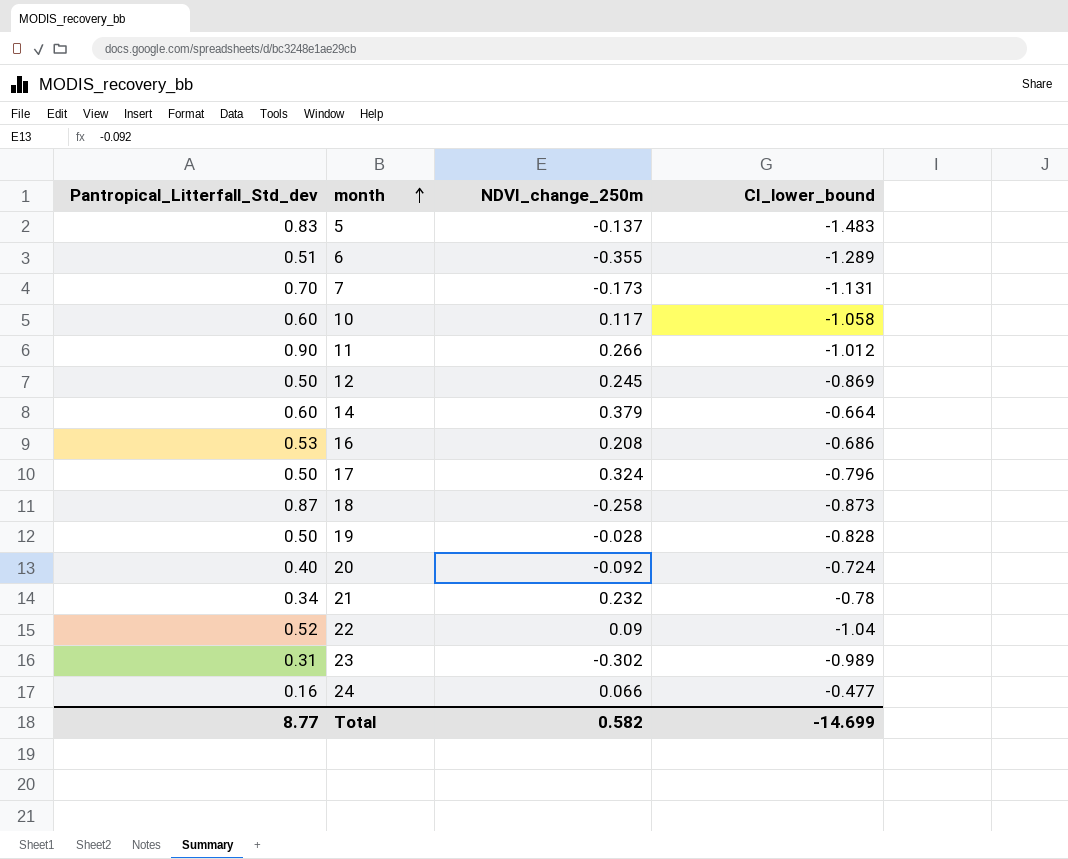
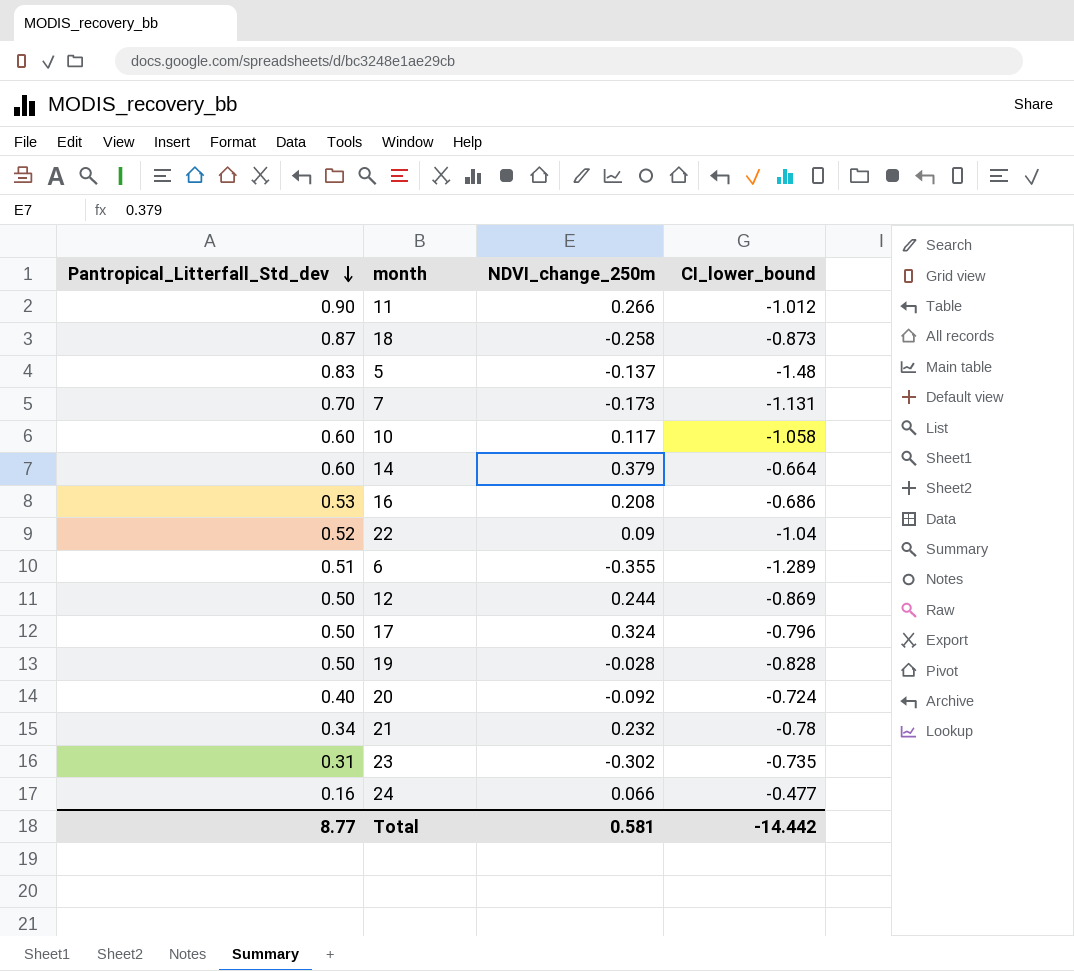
row order: month ascending -> Pantropical_Litterfall_Std_dev descending
5 | CI_lower_bound: -1.483 -> -1.48
12 | NDVI_change_250m: 0.245 -> 0.244
23 | CI_lower_bound: -0.989 -> -0.735
Total | NDVI_change_250m: 0.582 -> 0.581
Total | CI_lower_bound: -14.699 -> -14.442

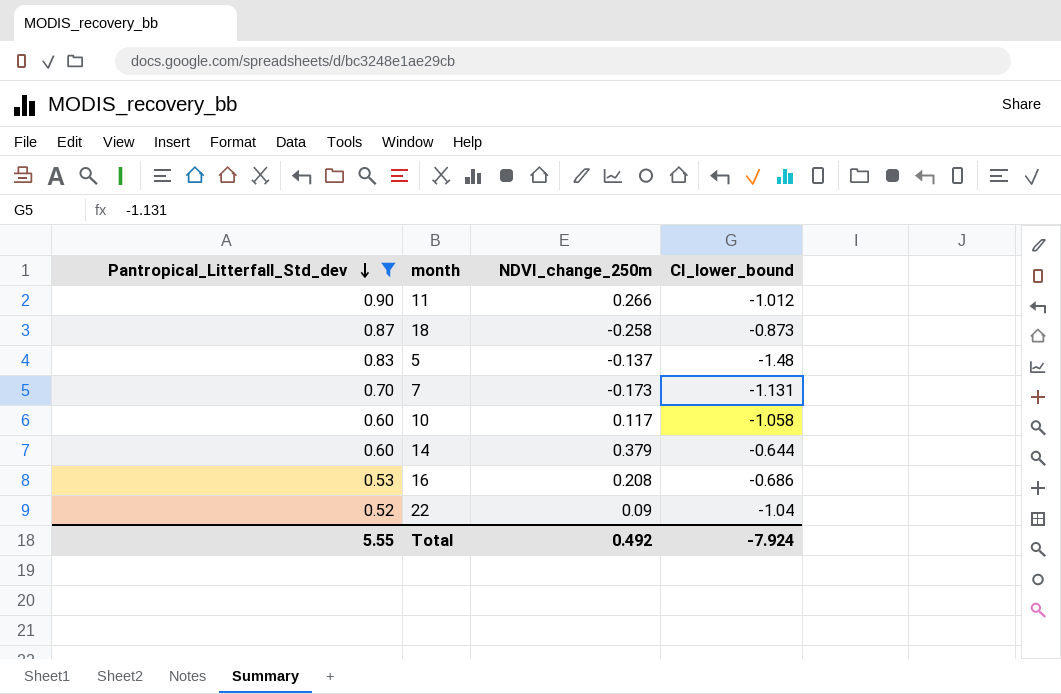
filter: none -> Pantropical_Litterfall_Std_dev >= 0.52
14 | CI_lower_bound: -0.664 -> -0.644
Total | Pantropical_Litterfall_Std_dev: 8.77 -> 5.55
Total | NDVI_change_250m: 0.581 -> 0.492
Total | CI_lower_bound: -14.442 -> -7.924

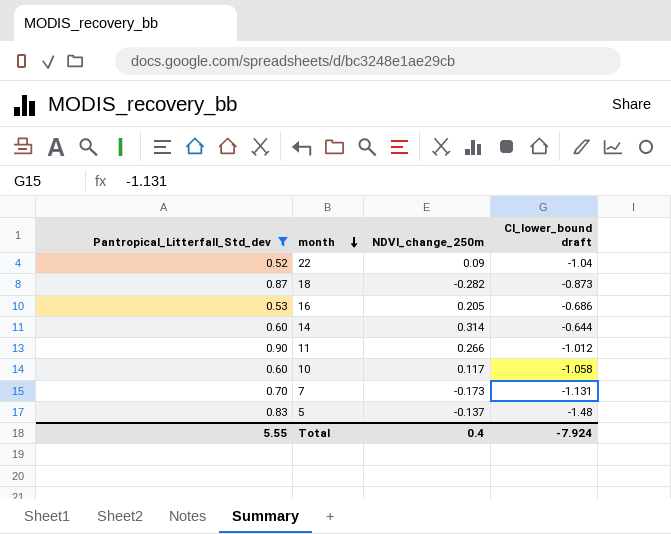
row order: Pantropical_Litterfall_Std_dev descending -> month descending
column name: CI_lower_bound -> CI_lower_bound draft
18 | NDVI_change_250m: -0.258 -> -0.282
16 | NDVI_change_250m: 0.208 -> 0.205
14 | NDVI_change_250m: 0.379 -> 0.314
Total | NDVI_change_250m: 0.492 -> 0.4

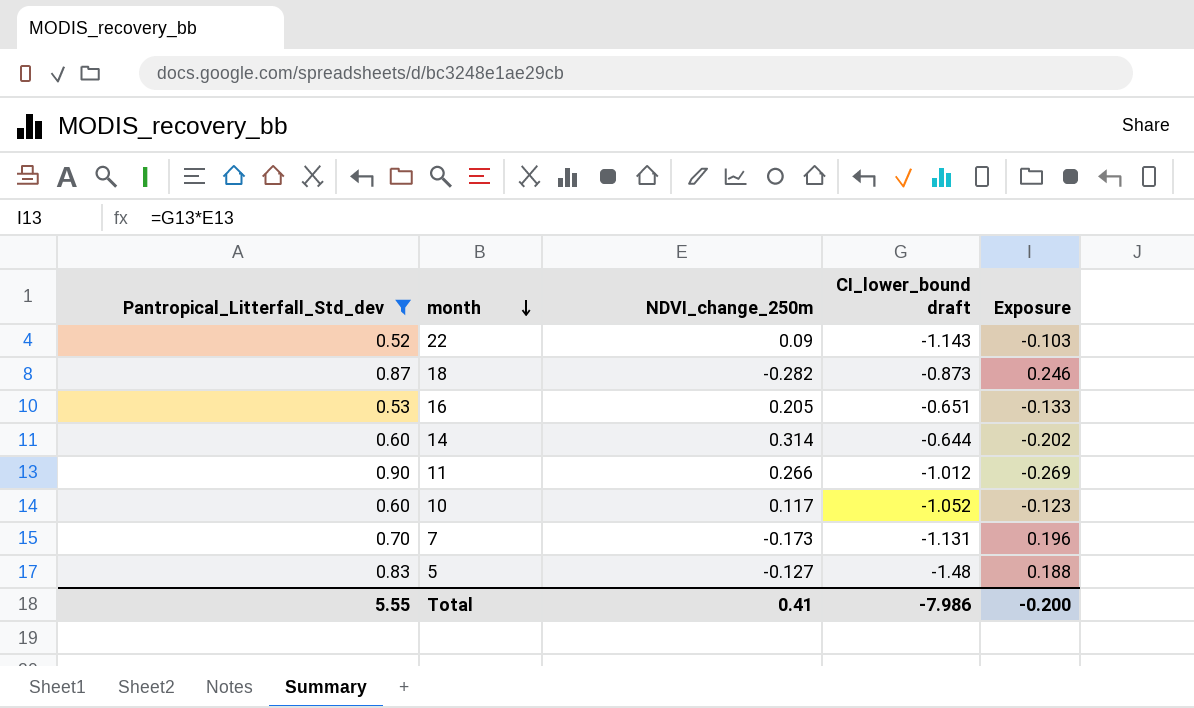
column Exposure | formula: none -> [NDVI_change_250m] * [CI_lower_bound draft]
22 | CI_lower_bound draft: -1.04 -> -1.143
16 | CI_lower_bound draft: -0.686 -> -0.651
10 | CI_lower_bound draft: -1.058 -> -1.052
5 | NDVI_change_250m: -0.137 -> -0.127
Total | NDVI_change_250m: 0.4 -> 0.41
Total | CI_lower_bound draft: -7.924 -> -7.986

